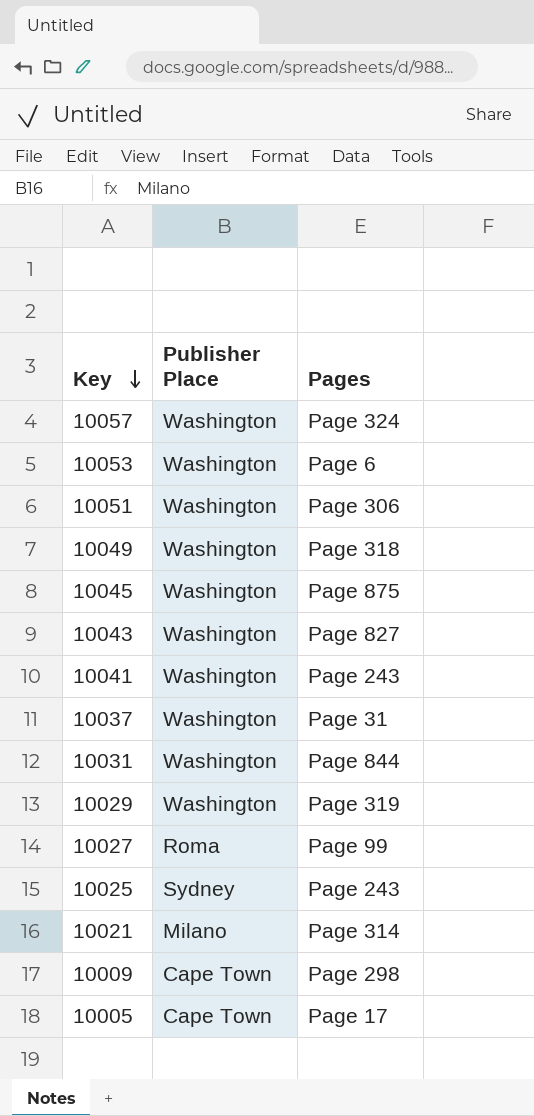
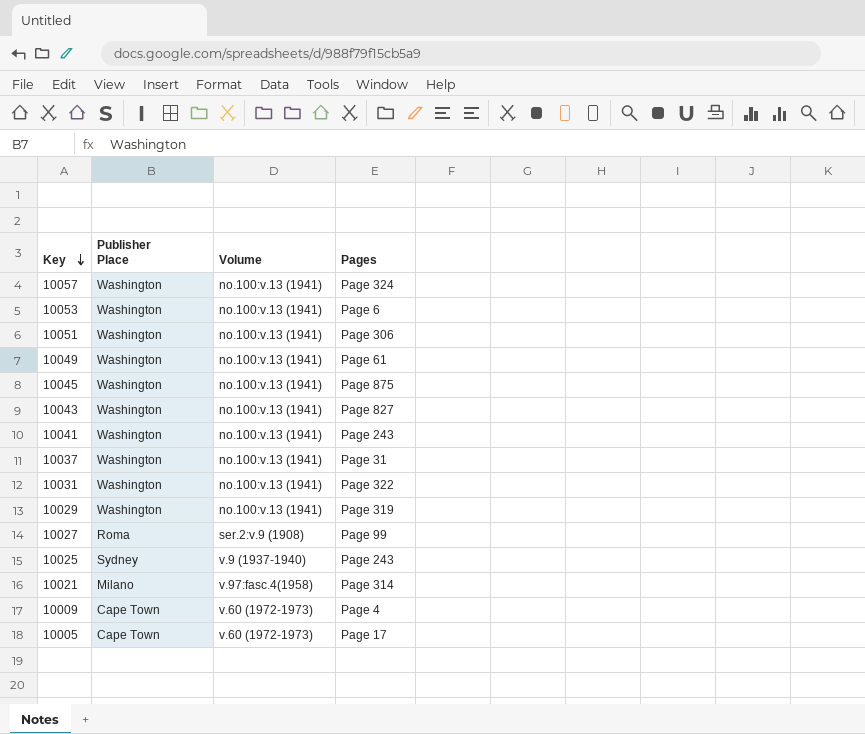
column Volume | position: none -> 3
10049 | Pages: Page 318 -> Page 61
10031 | Pages: Page 844 -> Page 322
10009 | Pages: Page 298 -> Page 4

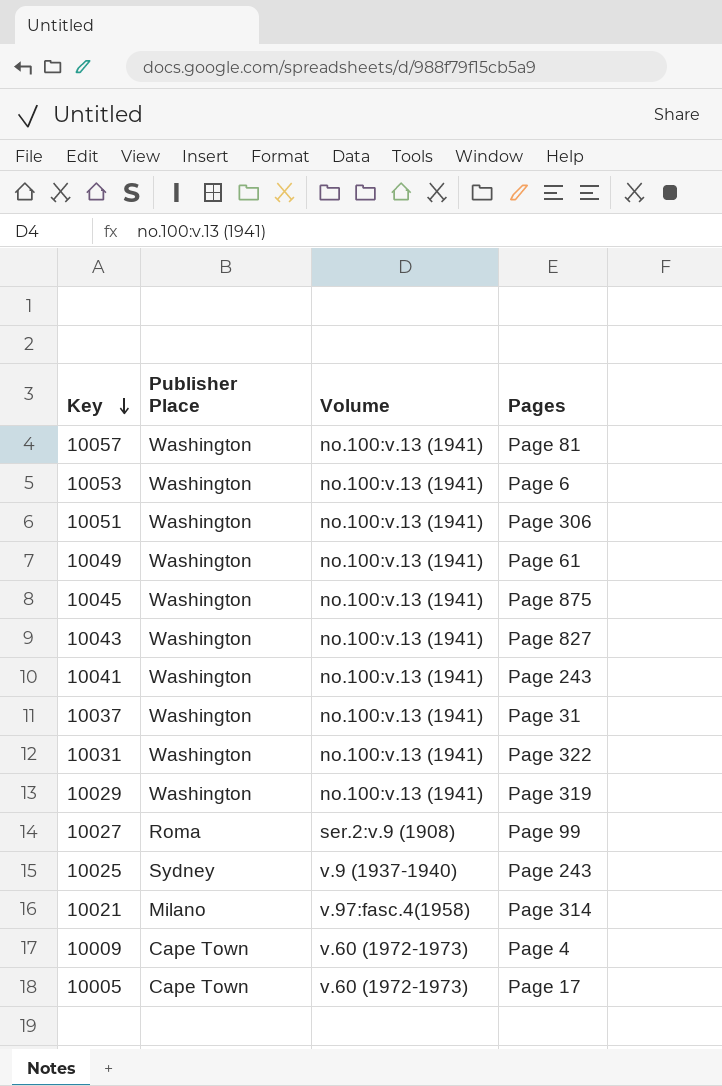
10057 | Pages: Page 324 -> Page 81

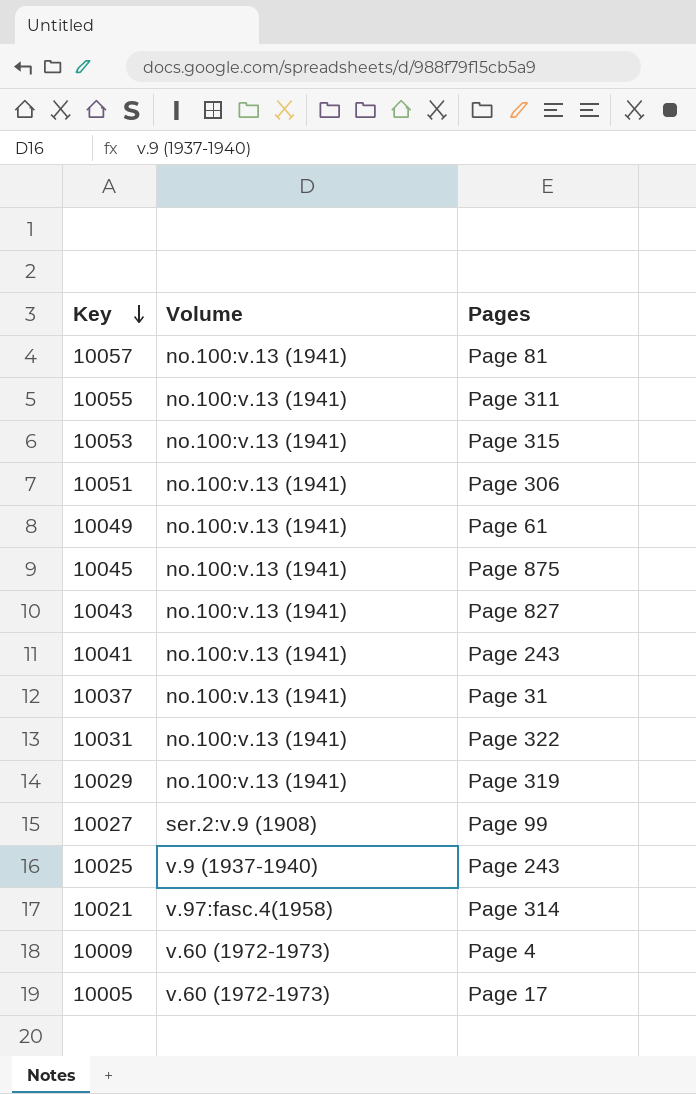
column Publisher Place | position: 2 -> none
row 10055: none -> no.100:v.13 (1941) | Page 311
10053 | Pages: Page 6 -> Page 315

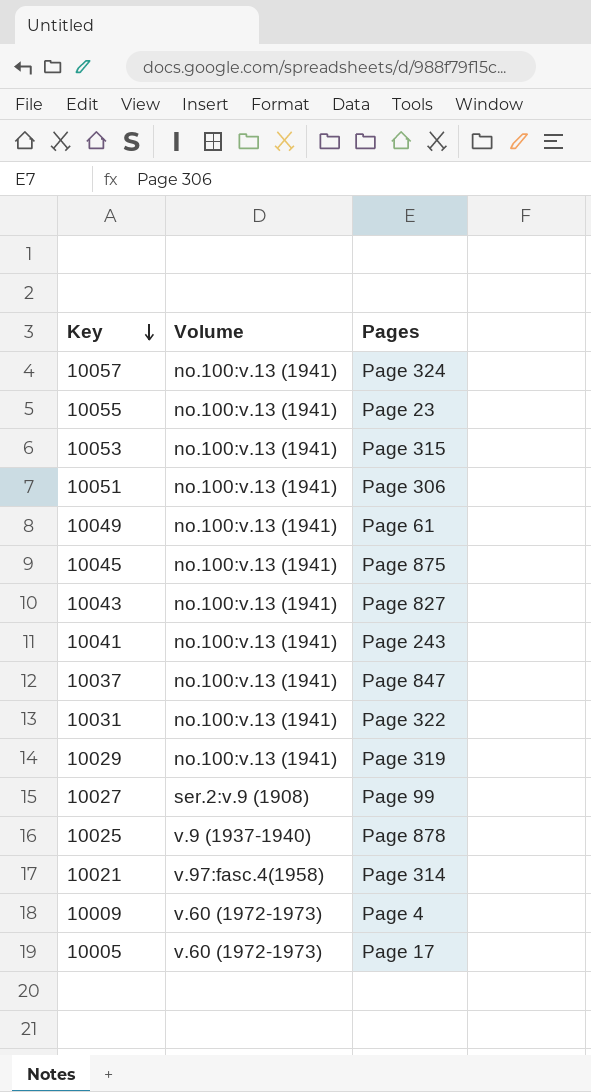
10057 | Pages: Page 81 -> Page 324
10055 | Pages: Page 311 -> Page 23
10037 | Pages: Page 31 -> Page 847
10025 | Pages: Page 243 -> Page 878

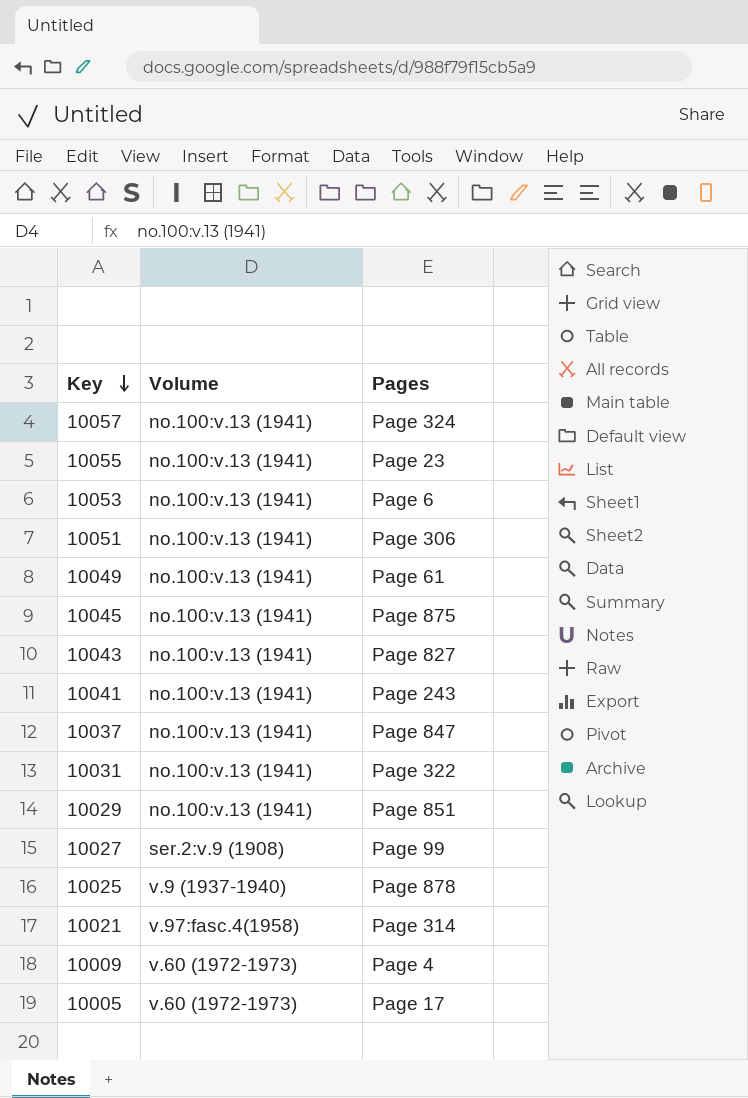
10053 | Pages: Page 315 -> Page 6
10029 | Pages: Page 319 -> Page 851

